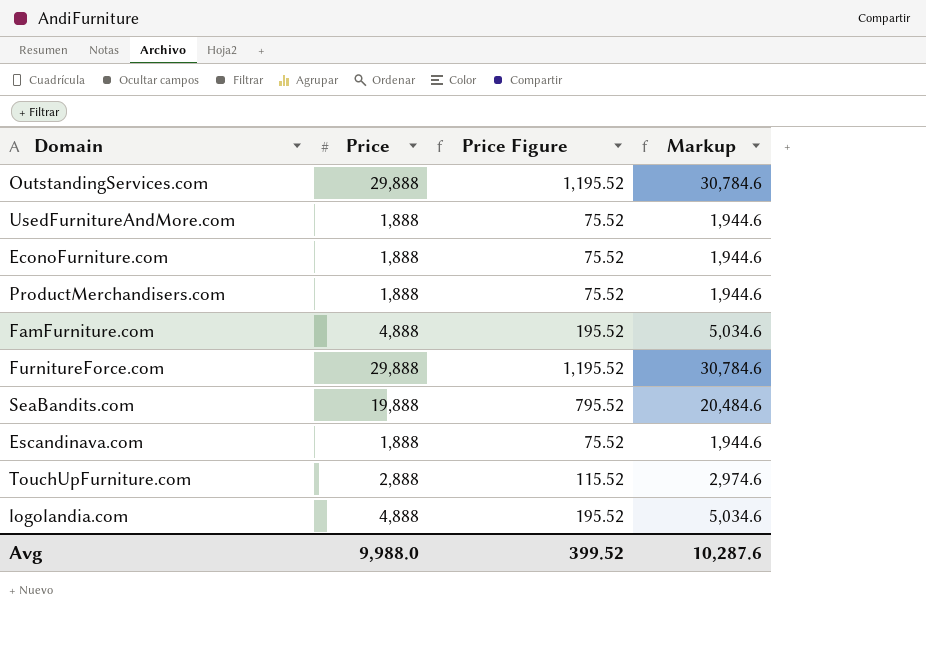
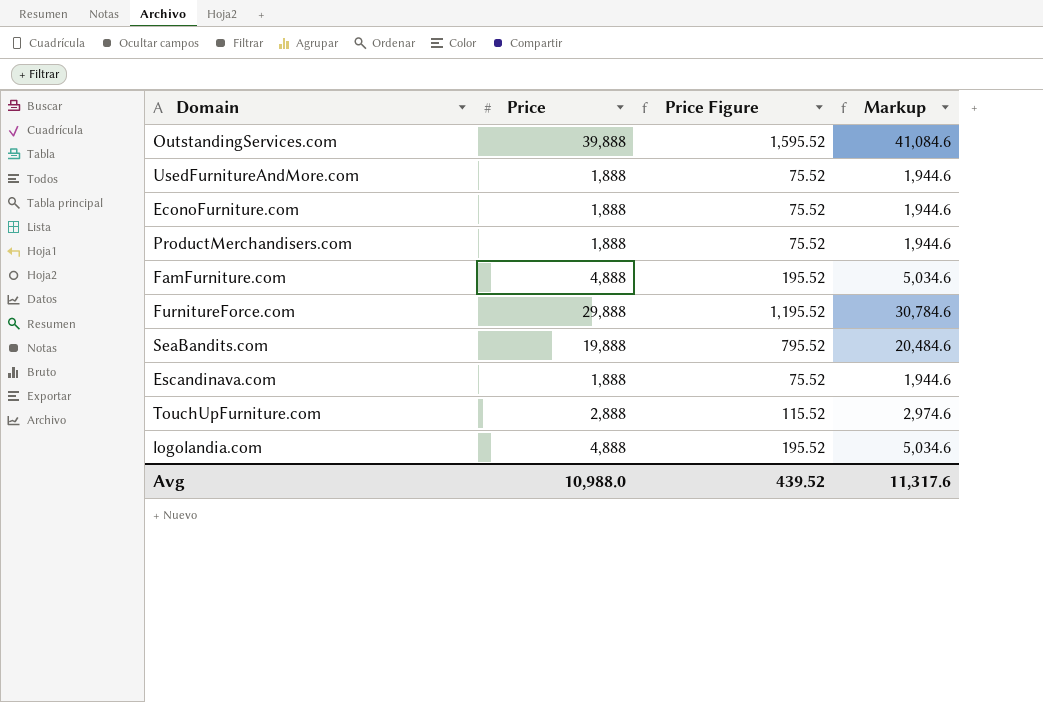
OutstandingServices.com | Price: 29,888 -> 39,888
OutstandingServices.com | Price Figure: 1,195.52 -> 1,595.52
OutstandingServices.com | Markup: 30,784.6 -> 41,084.6
Avg | Price: 9,988.0 -> 10,988.0
Avg | Price Figure: 399.52 -> 439.52
Avg | Markup: 10,287.6 -> 11,317.6

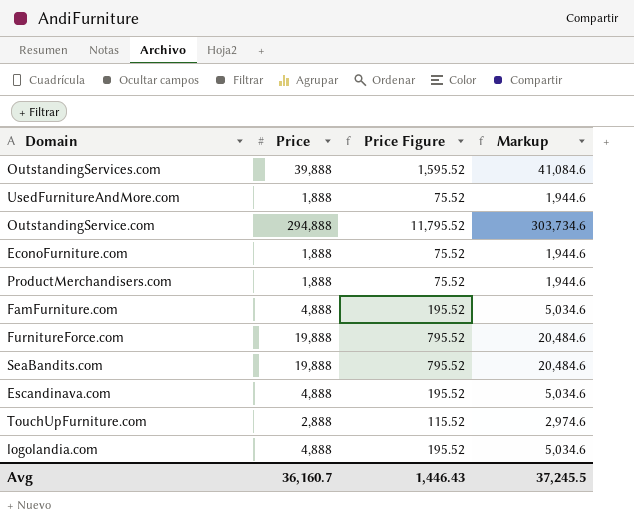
row OutstandingService.com: none -> 294,888 | 11,795.52 | 303,734.6
FurnitureForce.com | Price: 29,888 -> 19,888
FurnitureForce.com | Price Figure: 1,195.52 -> 795.52
FurnitureForce.com | Markup: 30,784.6 -> 20,484.6
Escandinava.com | Price: 1,888 -> 4,888
Escandinava.com | Price Figure: 75.52 -> 195.52
Escandinava.com | Markup: 1,944.6 -> 5,034.6
Avg | Price: 10,988.0 -> 36,160.7
Avg | Price Figure: 439.52 -> 1,446.43
Avg | Markup: 11,317.6 -> 37,245.5

